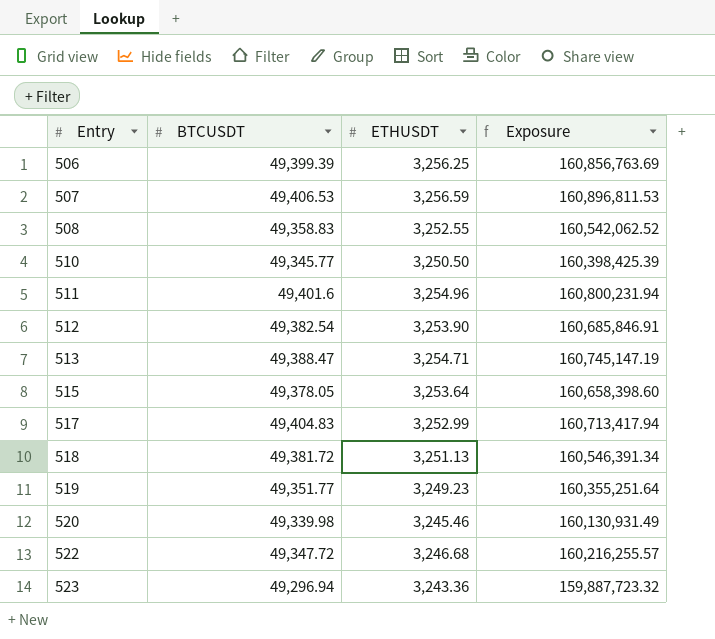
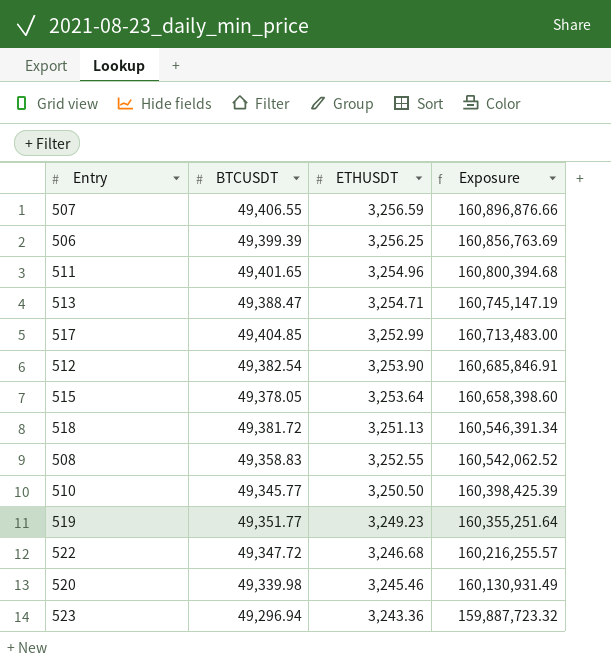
row order: Entry ascending -> Exposure descending
507 | BTCUSDT: 49,406.53 -> 49,406.55
507 | Exposure: 160,896,811.53 -> 160,896,876.66
511 | BTCUSDT: 49,401.6 -> 49,401.65
511 | Exposure: 160,800,231.94 -> 160,800,394.68
517 | BTCUSDT: 49,404.83 -> 49,404.85
517 | Exposure: 160,713,417.94 -> 160,713,483.00

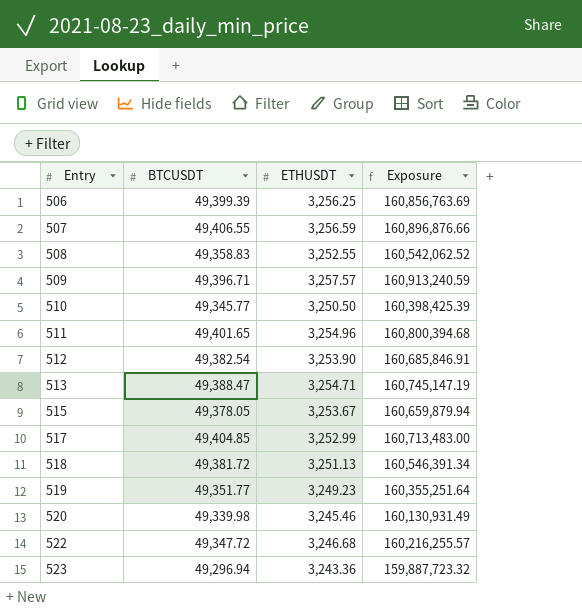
row order: Exposure descending -> Entry ascending
row 509: none -> 49,396.71 | 3,257.57 | 160,913,240.59
515 | ETHUSDT: 3,253.64 -> 3,253.67
515 | Exposure: 160,658,398.60 -> 160,659,879.94

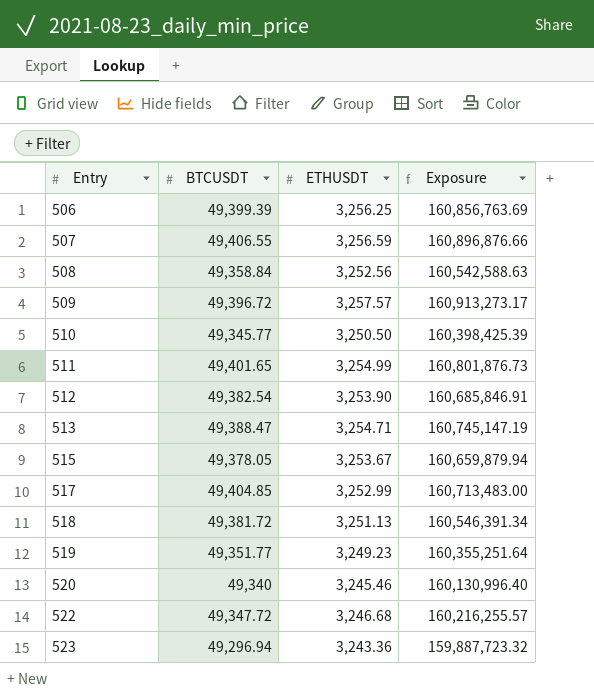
508 | BTCUSDT: 49,358.83 -> 49,358.84
508 | ETHUSDT: 3,252.55 -> 3,252.56
508 | Exposure: 160,542,062.52 -> 160,542,588.63
509 | BTCUSDT: 49,396.71 -> 49,396.72
509 | Exposure: 160,913,240.59 -> 160,913,273.17
511 | ETHUSDT: 3,254.96 -> 3,254.99
511 | Exposure: 160,800,394.68 -> 160,801,876.73
520 | BTCUSDT: 49,339.98 -> 49,340
520 | Exposure: 160,130,931.49 -> 160,130,996.40

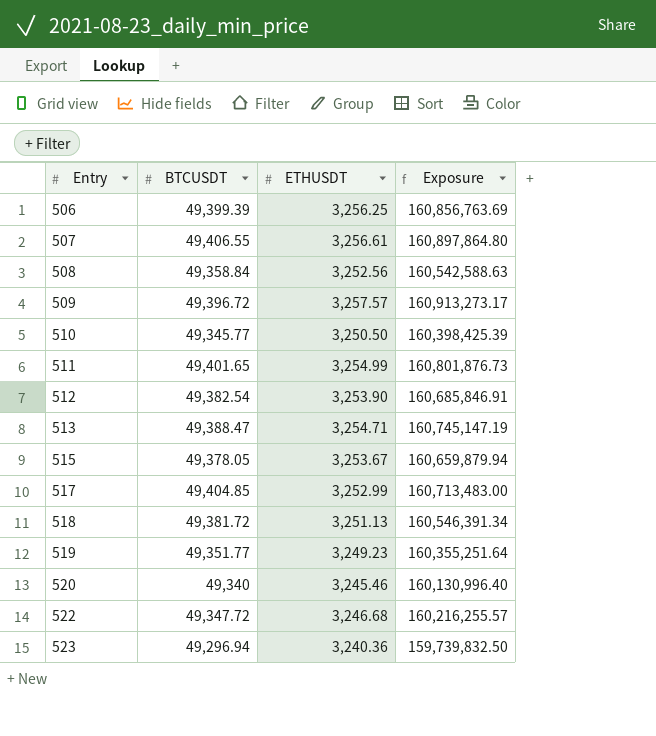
507 | ETHUSDT: 3,256.59 -> 3,256.61
507 | Exposure: 160,896,876.66 -> 160,897,864.80
523 | ETHUSDT: 3,243.36 -> 3,240.36
523 | Exposure: 159,887,723.32 -> 159,739,832.50

